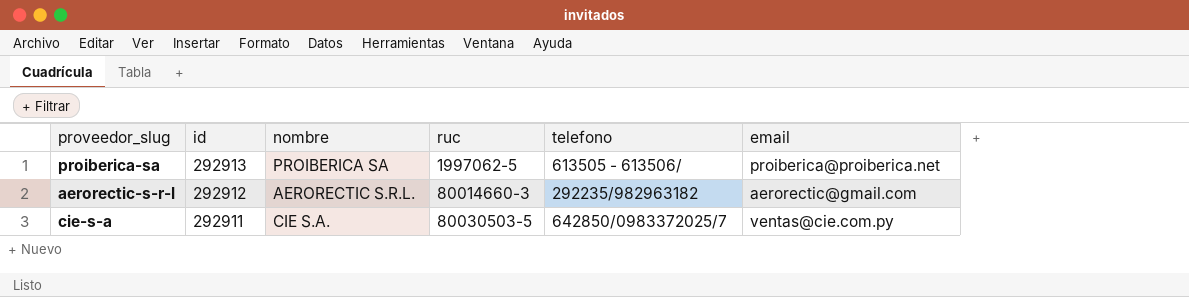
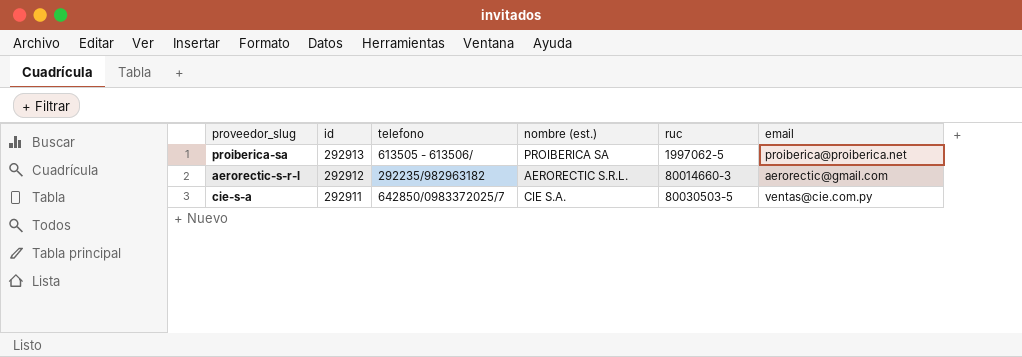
column telefono | position: 5 -> 3
column name: nombre -> nombre (est.)

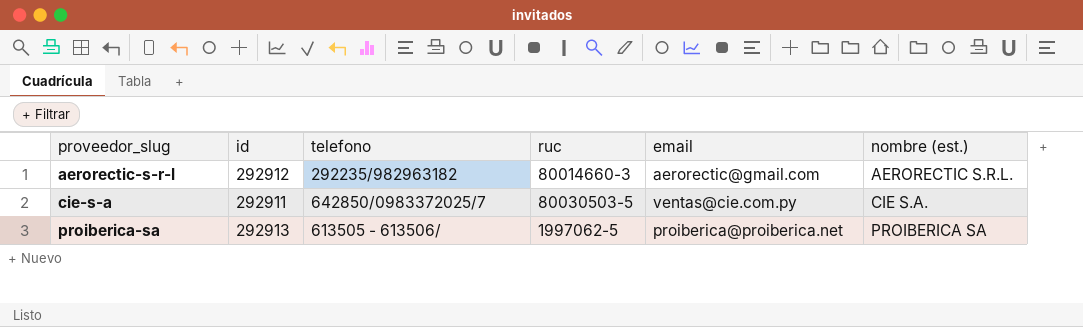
row order: id descending -> proveedor_slug ascending
column nombre (est.) | position: 4 -> 6

